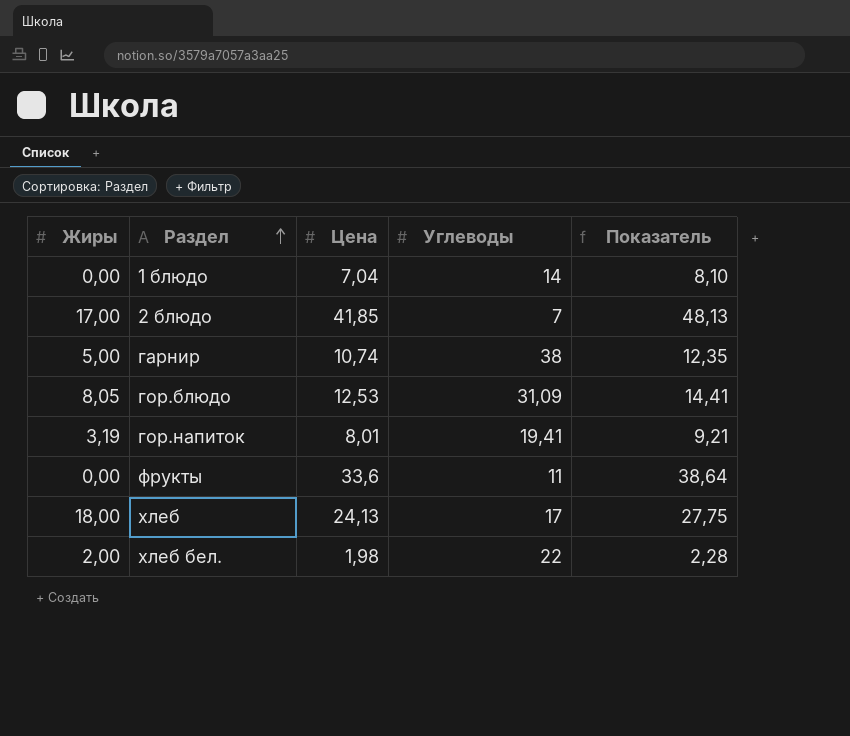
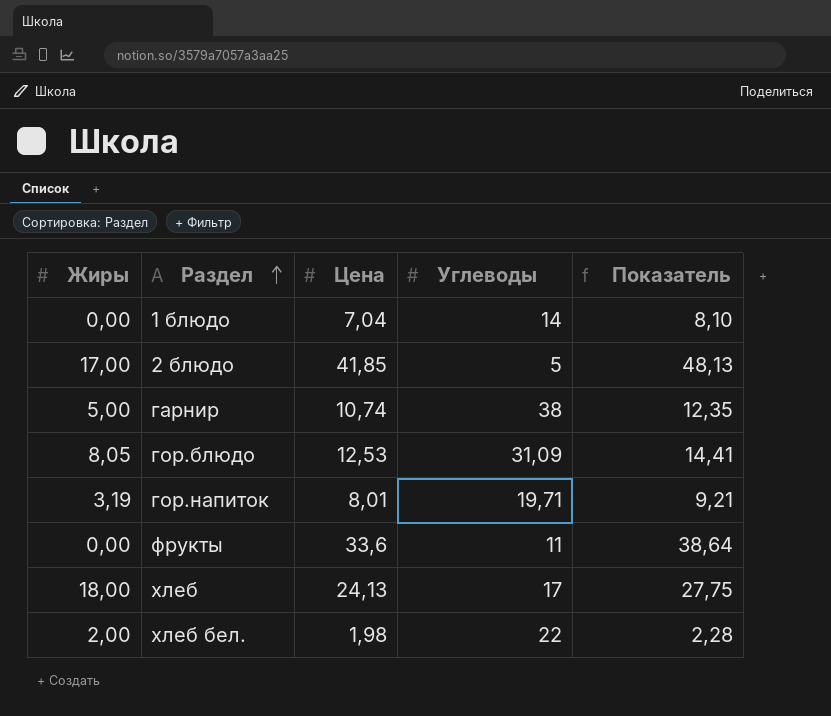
2 блюдо | Углеводы: 7 -> 5
гор.напиток | Углеводы: 19,41 -> 19,71

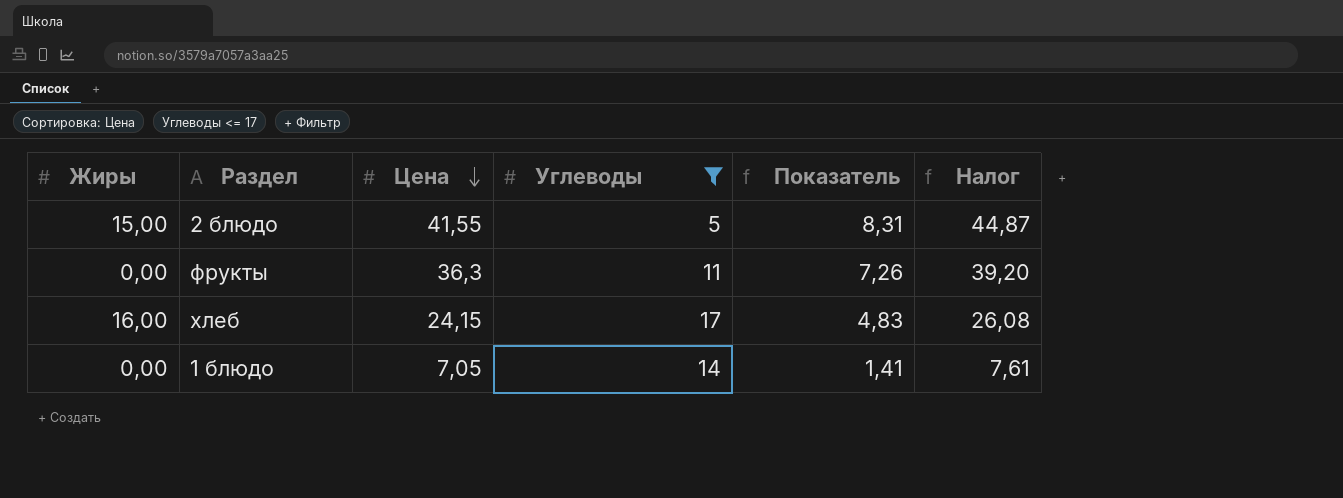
filter: none -> Углеводы <= 17
row order: Раздел ascending -> Цена descending
column Показатель | formula: [Цена] * 1,15 -> [Цена] * 0,2
column Налог | formula: none -> [Цена] * 1,08
2 блюдо | Жиры: 17,00 -> 15,00
2 блюдо | Цена: 41,85 -> 41,55
фрукты | Цена: 33,6 -> 36,3
хлеб | Жиры: 18,00 -> 16,00
хлеб | Цена: 24,13 -> 24,15
1 блюдо | Цена: 7,04 -> 7,05

